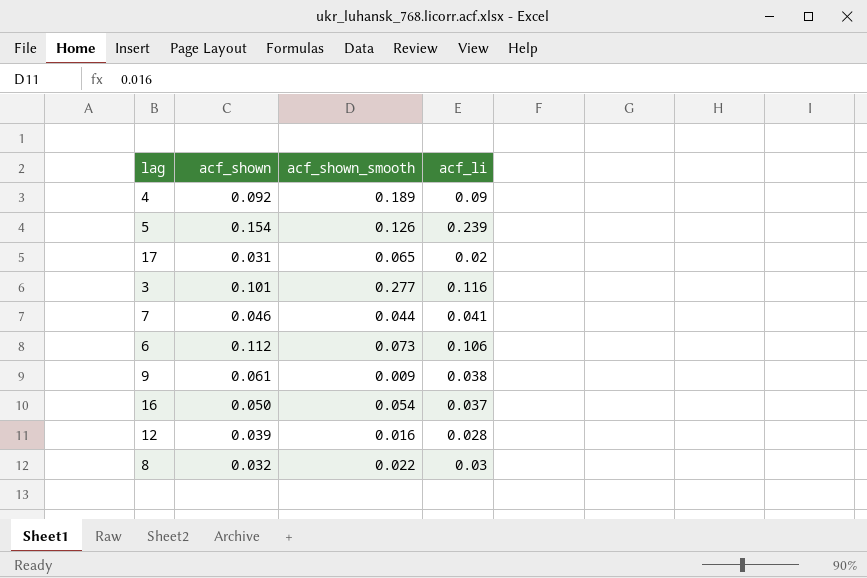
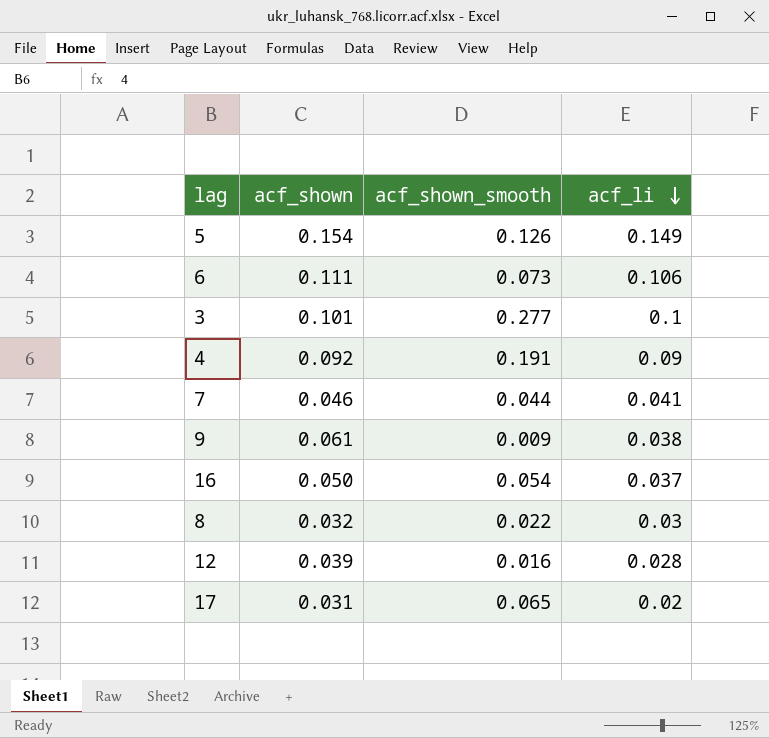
row order: none -> acf_li descending
5 | acf_li: 0.239 -> 0.149
6 | acf_shown: 0.112 -> 0.111
3 | acf_li: 0.116 -> 0.1
4 | acf_shown_smooth: 0.189 -> 0.191

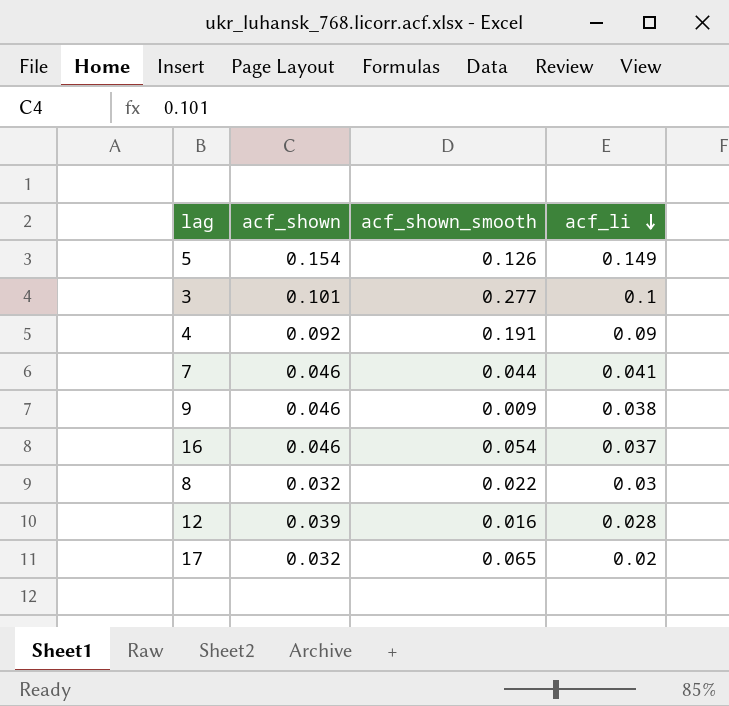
row 6: 0.111 | 0.073 | 0.106 -> none
9 | acf_shown: 0.061 -> 0.046
16 | acf_shown: 0.050 -> 0.046
17 | acf_shown: 0.031 -> 0.032

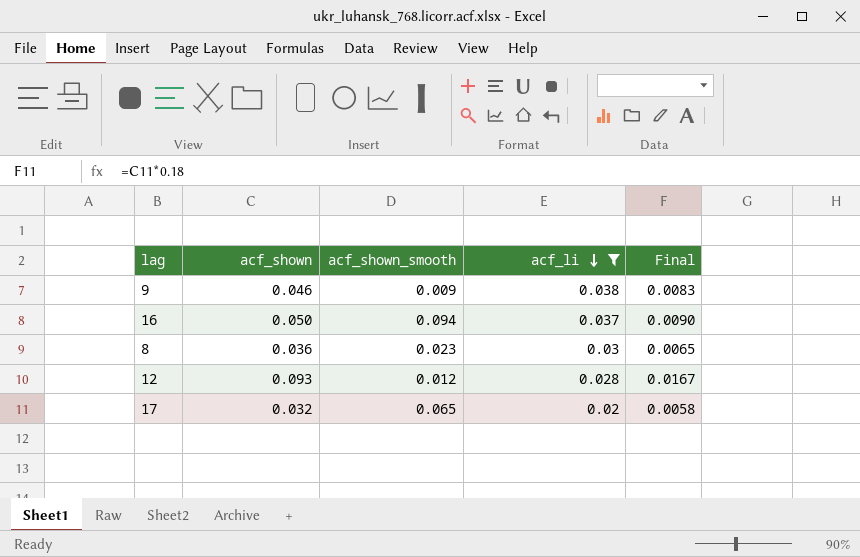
filter: none -> acf_li <= 0.038
column Final | formula: none -> [acf_shown] * 0.18
16 | acf_shown: 0.046 -> 0.050
16 | acf_shown_smooth: 0.054 -> 0.094
8 | acf_shown: 0.032 -> 0.036
8 | acf_shown_smooth: 0.022 -> 0.023
12 | acf_shown: 0.039 -> 0.093
12 | acf_shown_smooth: 0.016 -> 0.012

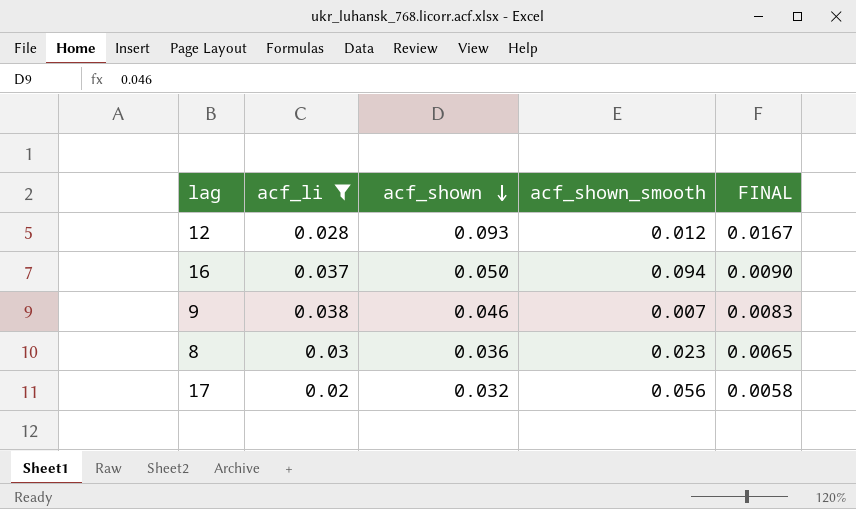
row order: acf_li descending -> acf_shown descending
column acf_li | position: 4 -> 2
column name: Final -> FINAL
9 | acf_shown_smooth: 0.009 -> 0.007
17 | acf_shown_smooth: 0.065 -> 0.056

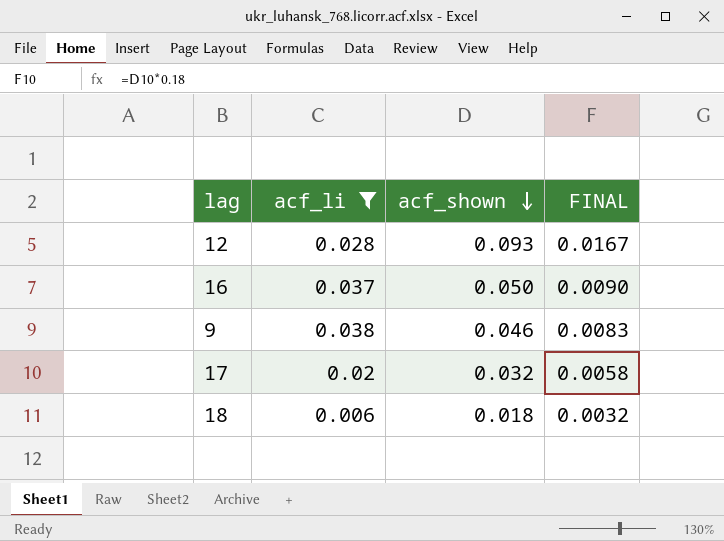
column acf_shown_smooth | position: 4 -> none
row 8: 0.03 | 0.036 | 0.023 | 0.0065 -> none
row 18: none -> 0.006 | 0.018 | 0.0032

